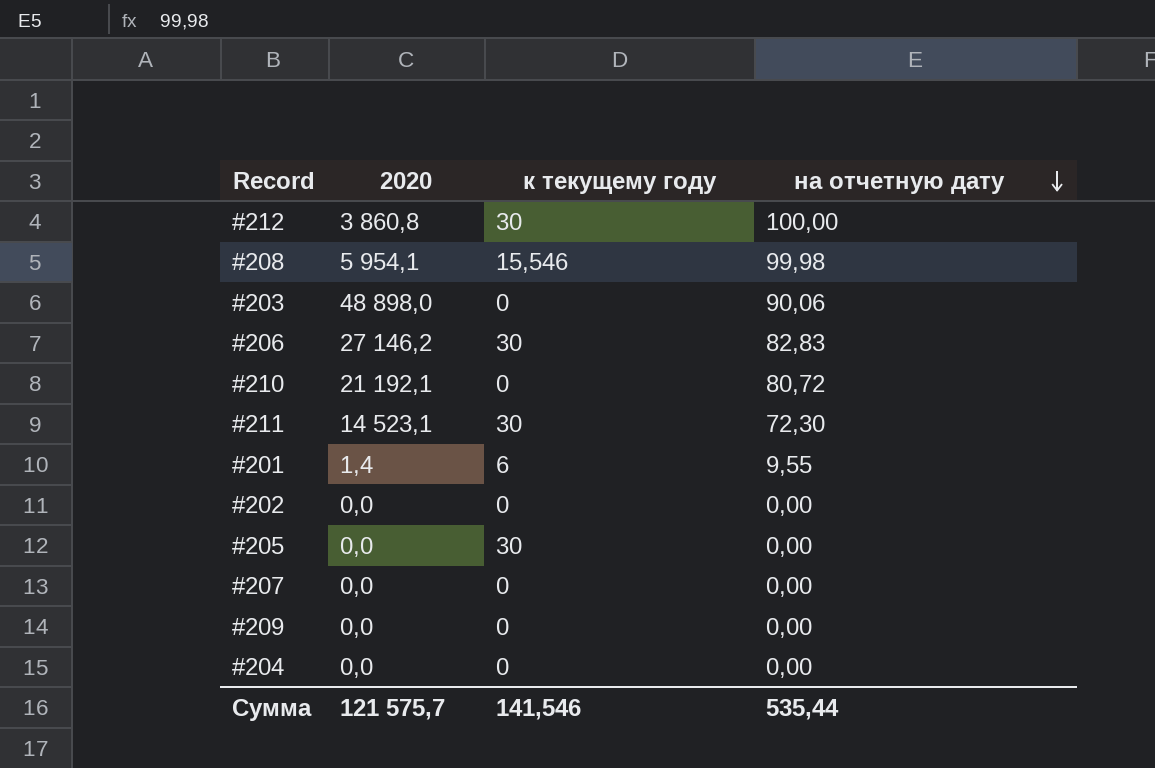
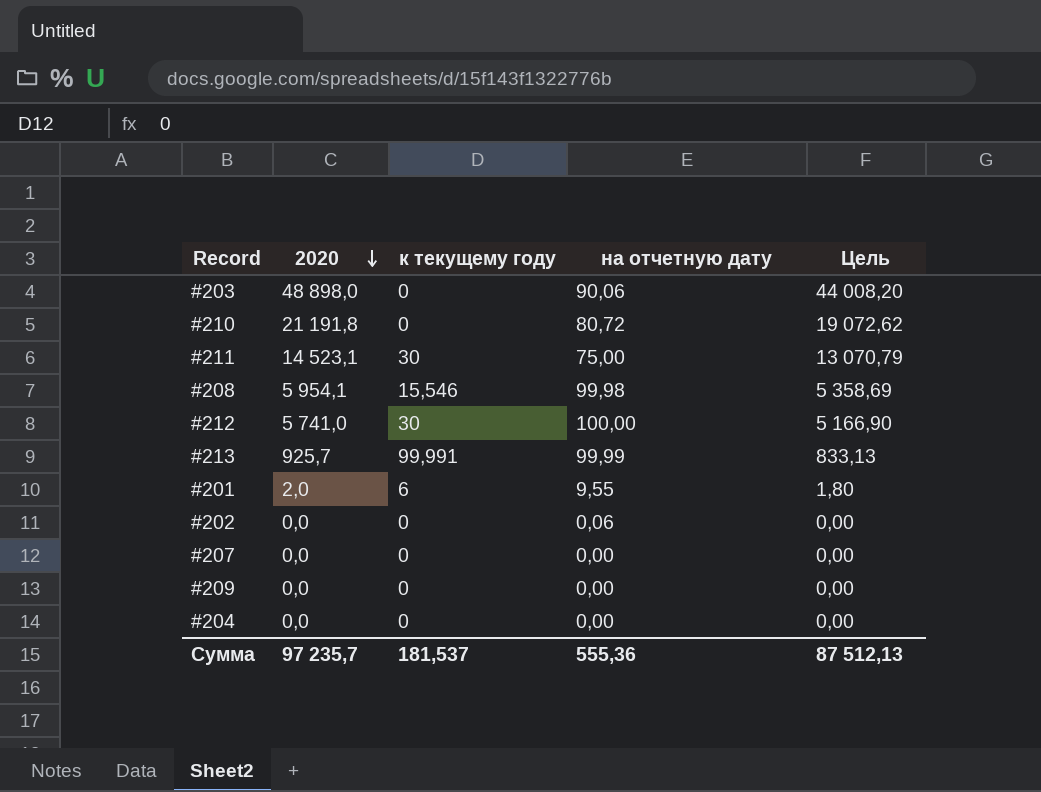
row order: на отчетную дату descending -> 2020 descending
column Цель | formula: none -> [2020] * 0,9
row #206: 27 146,2 | 30 | 82,83 -> none
row #205: 0,0 | 30 | 0,00 -> none
#210 | 2020: 21 192,1 -> 21 191,8
#211 | на отчетную дату: 72,30 -> 75,00
#212 | 2020: 3 860,8 -> 5 741,0
row #213: none -> 925,7 | 99,991 | 99,99 | 833,13
#201 | 2020: 1,4 -> 2,0
#202 | на отчетную дату: 0,00 -> 0,06
Сумма | 2020: 121 575,7 -> 97 235,7
Сумма | к текущему году: 141,546 -> 181,537
Сумма | на отчетную дату: 535,44 -> 555,36

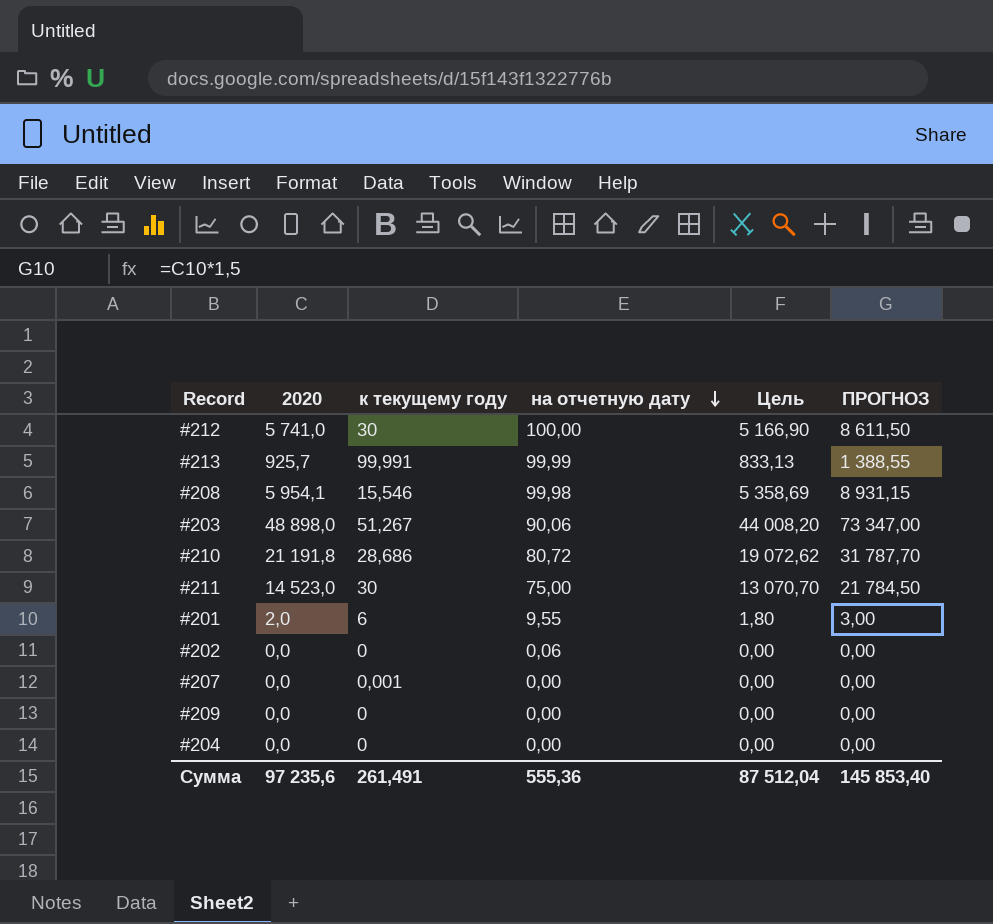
row order: 2020 descending -> на отчетную дату descending
column ПРОГНОЗ | formula: none -> [2020] * 1,5
#203 | к текущему году: 0 -> 51,267
#210 | к текущему году: 0 -> 28,686
#211 | 2020: 14 523,1 -> 14 523,0
#211 | Цель: 13 070,79 -> 13 070,70
#207 | к текущему году: 0 -> 0,001
Сумма | 2020: 97 235,7 -> 97 235,6
Сумма | к текущему году: 181,537 -> 261,491
Сумма | Цель: 87 512,13 -> 87 512,04

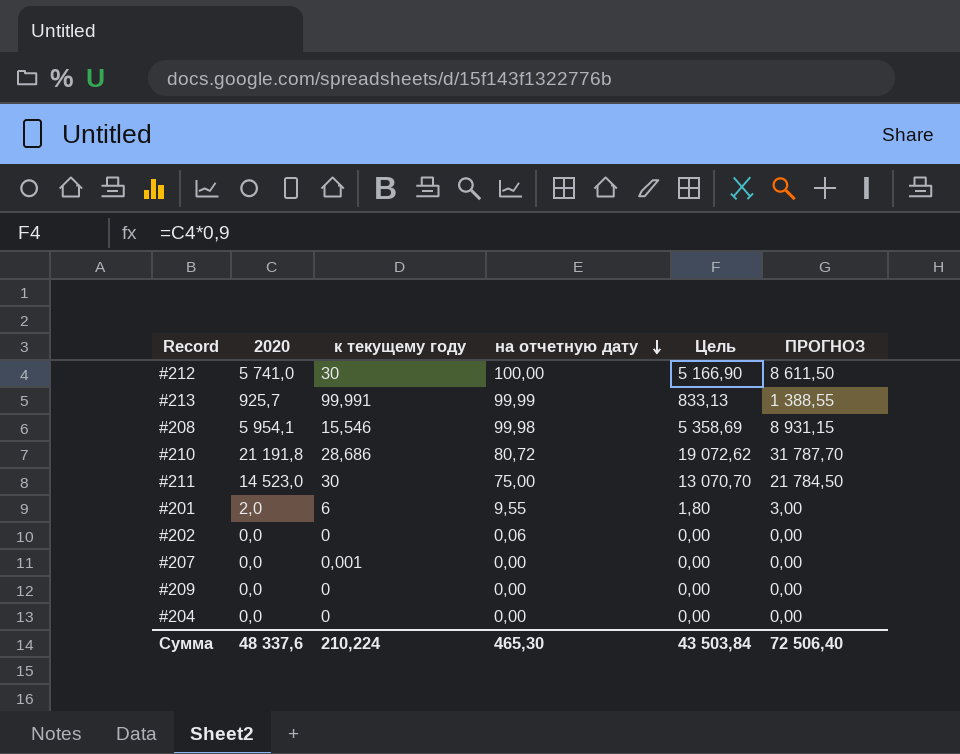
row #203: 48 898,0 | 51,267 | 90,06 | 44 008,20 | 73 347,00 -> none
Сумма | 2020: 97 235,6 -> 48 337,6
Сумма | к текущему году: 261,491 -> 210,224
Сумма | на отчетную дату: 555,36 -> 465,30
Сумма | Цель: 87 512,04 -> 43 503,84
Сумма | ПРОГНОЗ: 145 853,40 -> 72 506,40

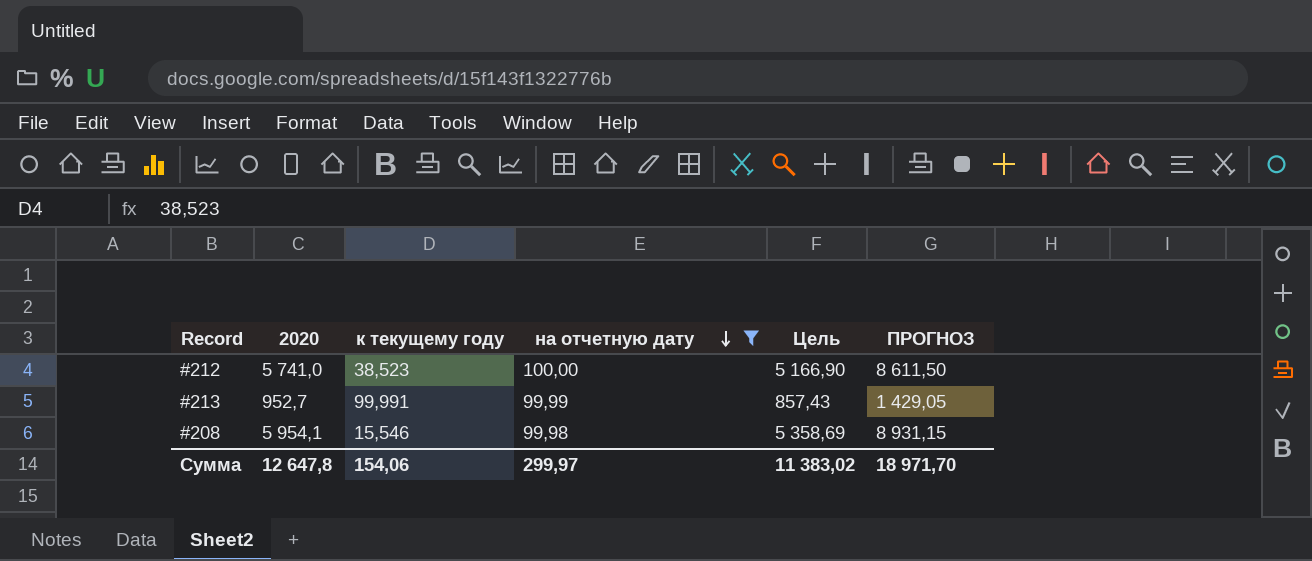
filter: none -> на отчетную дату >= 99,98
#212 | к текущему году: 30 -> 38,523
#213 | 2020: 925,7 -> 952,7
#213 | Цель: 833,13 -> 857,43
#213 | ПРОГНОЗ: 1 388,55 -> 1 429,05
Сумма | 2020: 48 337,6 -> 12 647,8
Сумма | к текущему году: 210,224 -> 154,06
Сумма | на отчетную дату: 465,30 -> 299,97
Сумма | Цель: 43 503,84 -> 11 383,02
Сумма | ПРОГНОЗ: 72 506,40 -> 18 971,70

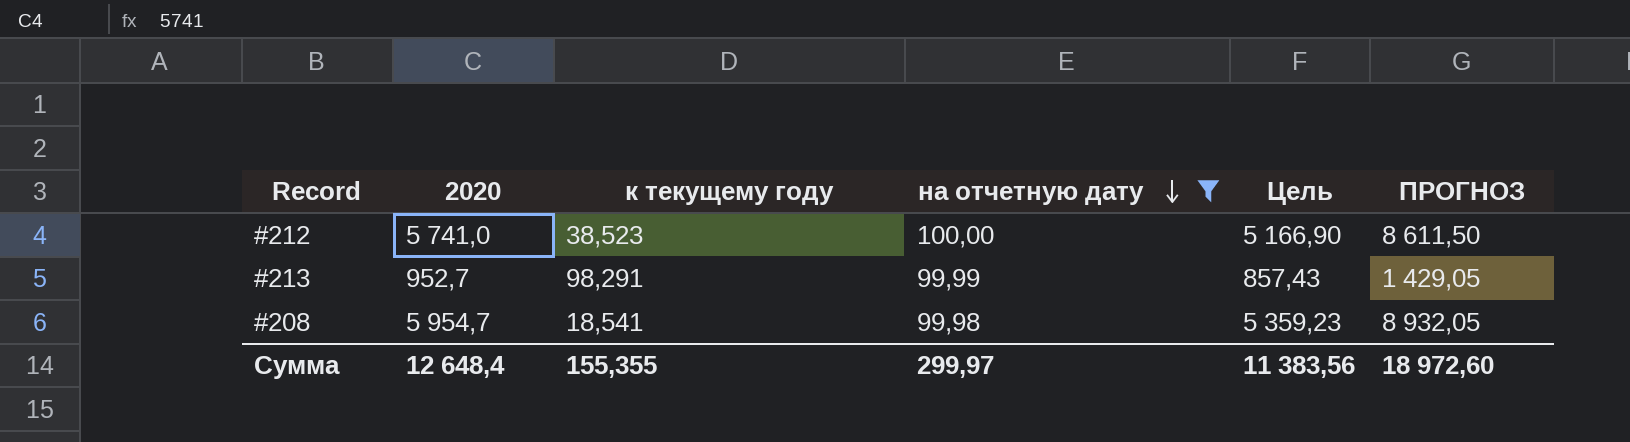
#213 | к текущему году: 99,991 -> 98,291
#208 | 2020: 5 954,1 -> 5 954,7
#208 | к текущему году: 15,546 -> 18,541
#208 | Цель: 5 358,69 -> 5 359,23
#208 | ПРОГНОЗ: 8 931,15 -> 8 932,05
Сумма | 2020: 12 647,8 -> 12 648,4
Сумма | к текущему году: 154,06 -> 155,355
Сумма | Цель: 11 383,02 -> 11 383,56
Сумма | ПРОГНОЗ: 18 971,70 -> 18 972,60

